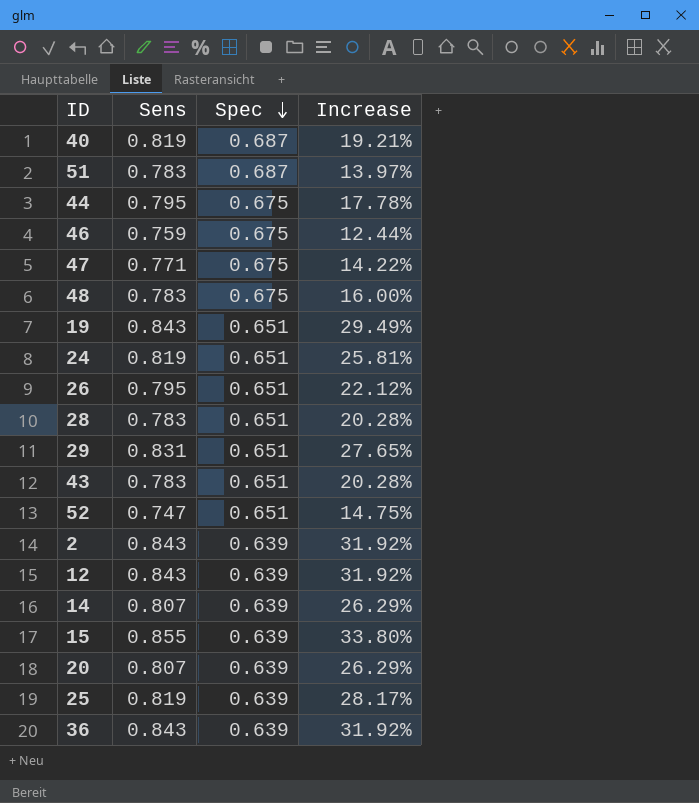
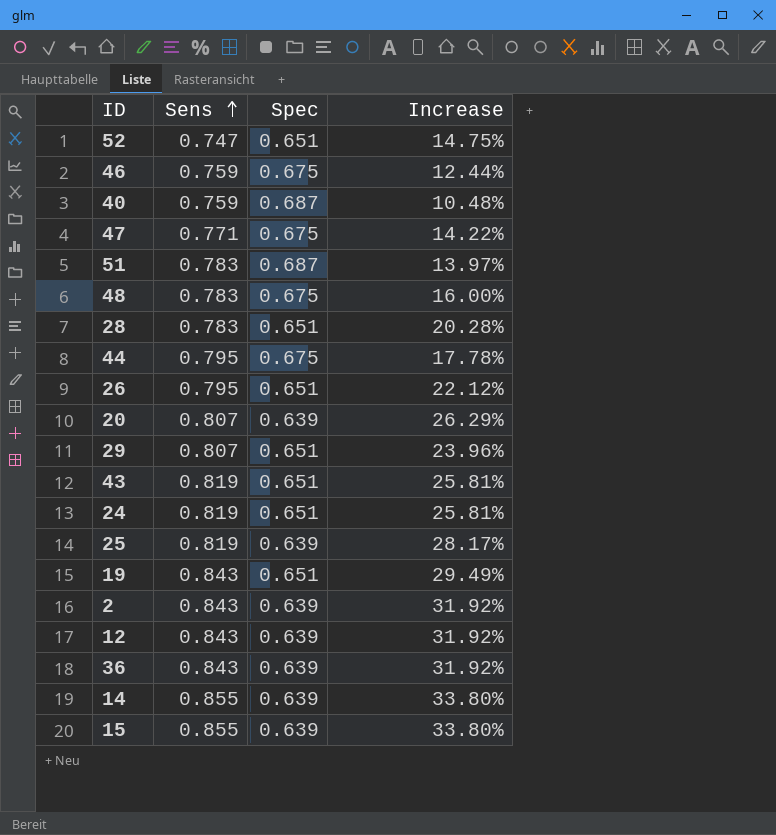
row order: Spec descending -> Sens ascending
40 | Sens: 0.819 -> 0.759
40 | Increase: 19.21% -> 10.48%
29 | Sens: 0.831 -> 0.807
29 | Increase: 27.65% -> 23.96%
43 | Sens: 0.783 -> 0.819
43 | Increase: 20.28% -> 25.81%
14 | Sens: 0.807 -> 0.855
14 | Increase: 26.29% -> 33.80%

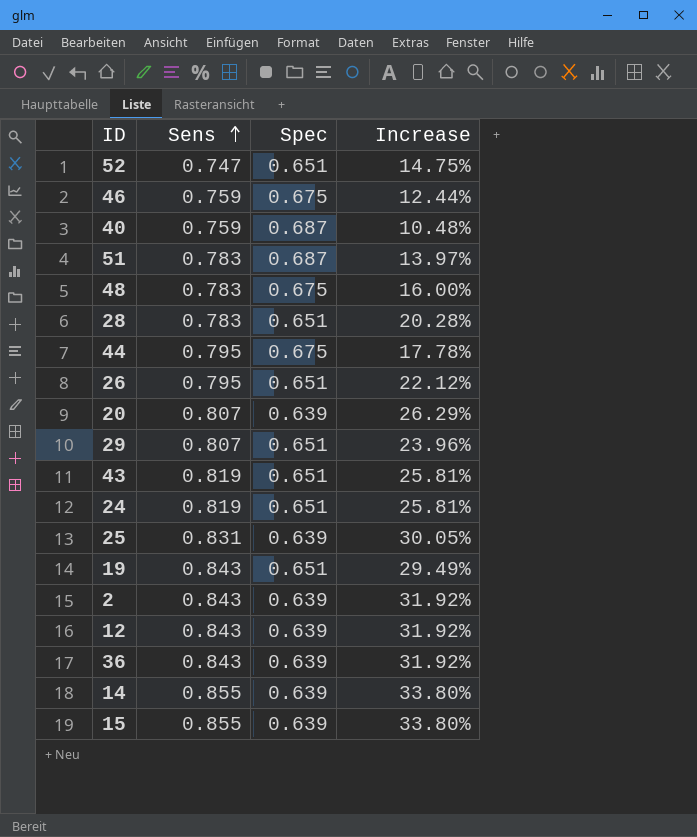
row 47: 0.771 | 0.675 | 14.22% -> none
25 | Sens: 0.819 -> 0.831
25 | Increase: 28.17% -> 30.05%

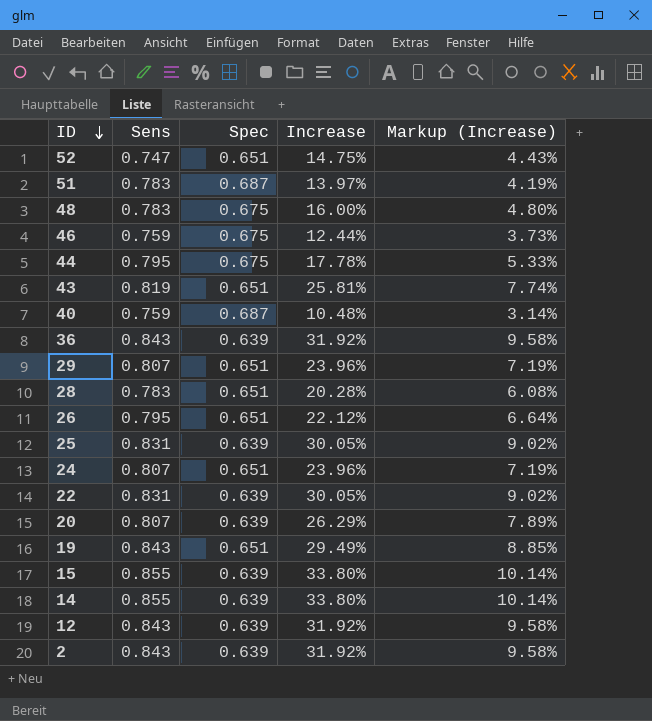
row order: Sens ascending -> ID descending
column Markup (Increase) | formula: none -> [Increase] * 0.3
24 | Sens: 0.819 -> 0.807
24 | Increase: 25.81% -> 23.96%
row 22: none -> 0.831 | 0.639 | 30.05% | 9.02%

